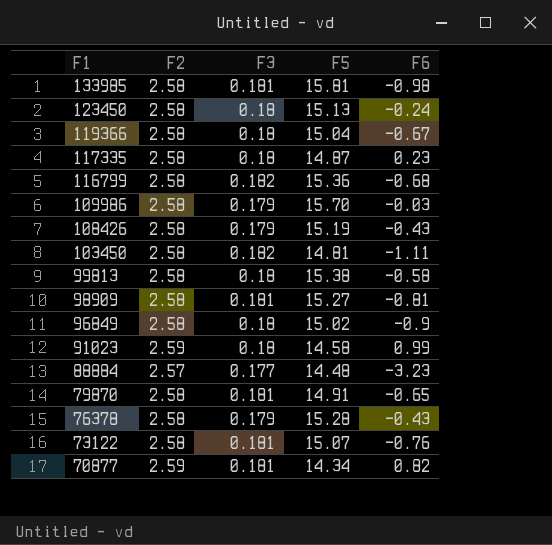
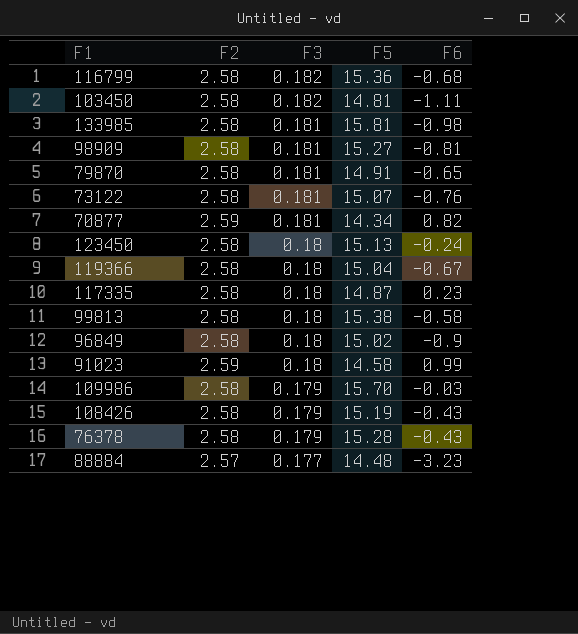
row order: F1 descending -> F3 descending

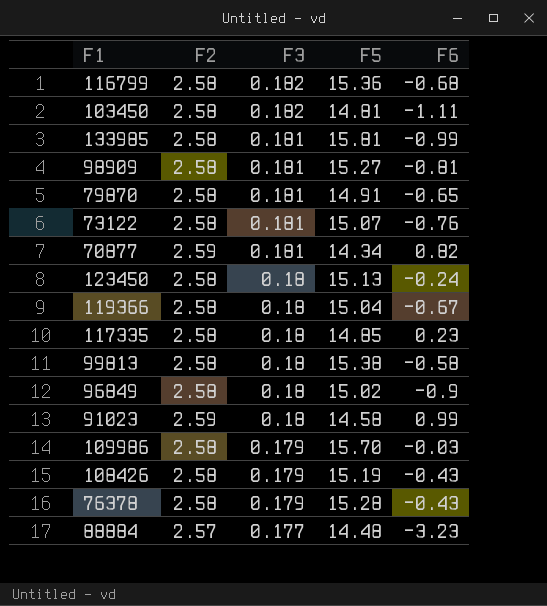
133985 | F6: -0.98 -> -0.99
117335 | F5: 14.87 -> 14.85

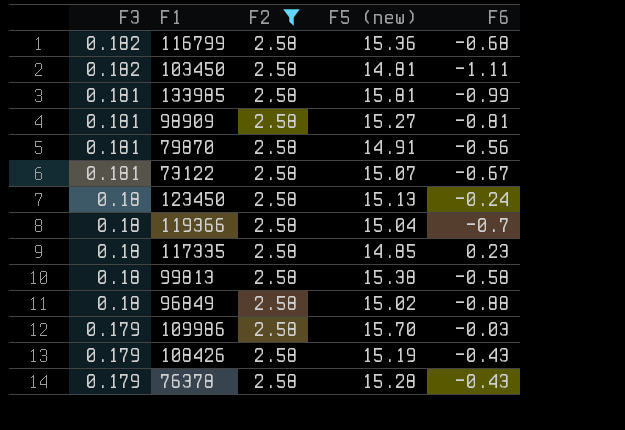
filter: none -> F2 = 2.58
column F3 | position: 3 -> 1
column name: F5 -> F5 (new)
79870 | F6: -0.65 -> -0.56
73122 | F6: -0.76 -> -0.67
119366 | F6: -0.67 -> -0.7
96849 | F6: -0.9 -> -0.88

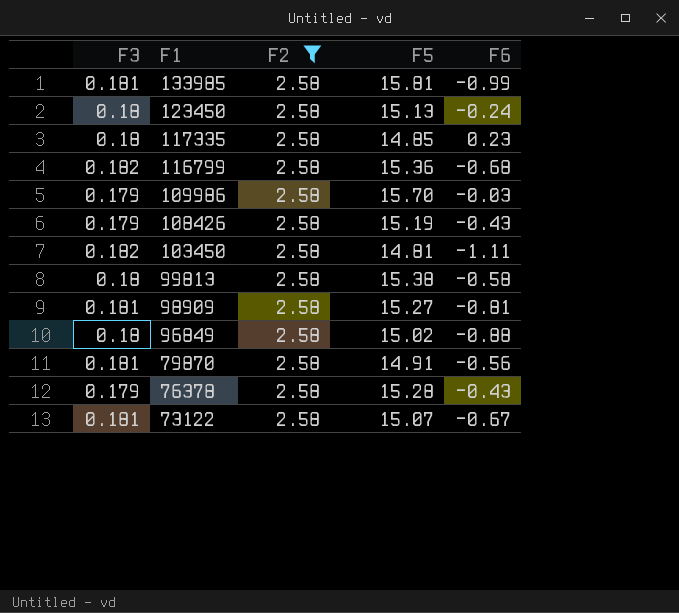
row order: F3 descending -> F1 descending
column name: F5 (new) -> F5
row 119366: 0.18 | 2.58 | 15.04 | -0.7 -> none

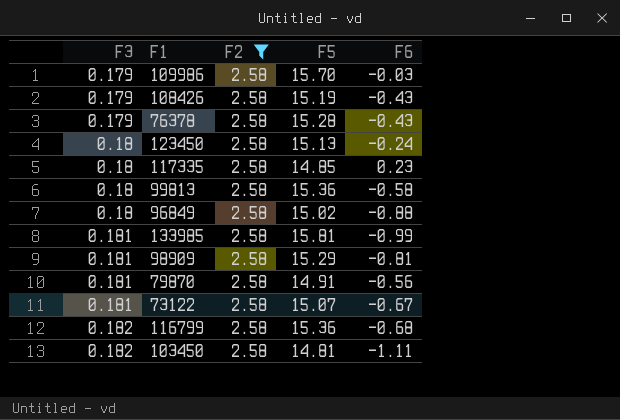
row order: F1 descending -> F3 ascending
99813 | F5: 15.38 -> 15.36
98909 | F5: 15.27 -> 15.29

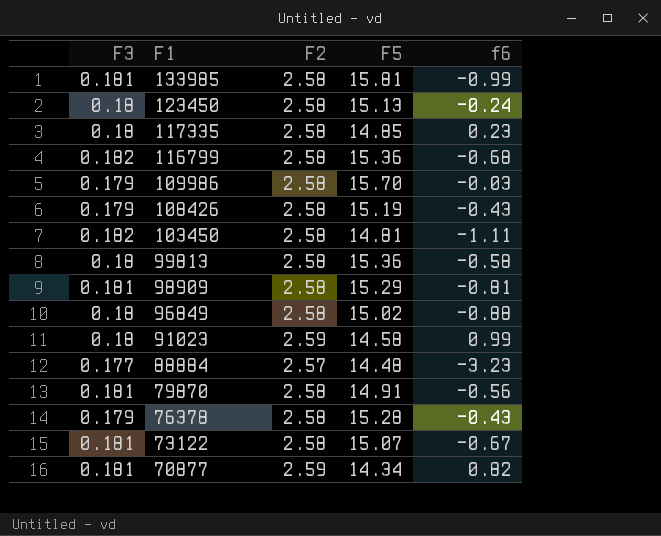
filter: F2 = 2.58 -> none
row order: F3 ascending -> F1 descending
column name: F6 -> f6

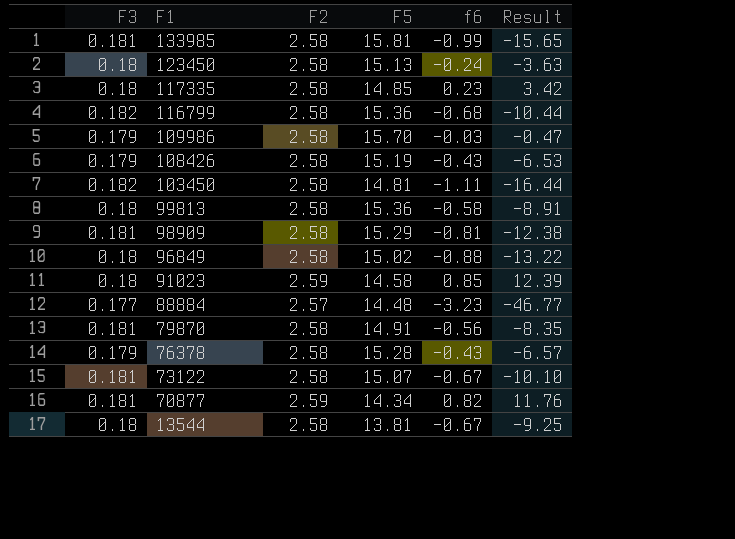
column Result | formula: none -> [F5] * [f6]
91023 | f6: 0.99 -> 0.85
row 13544: none -> 0.18 | 2.58 | 13.81 | -0.67 | -9.25

